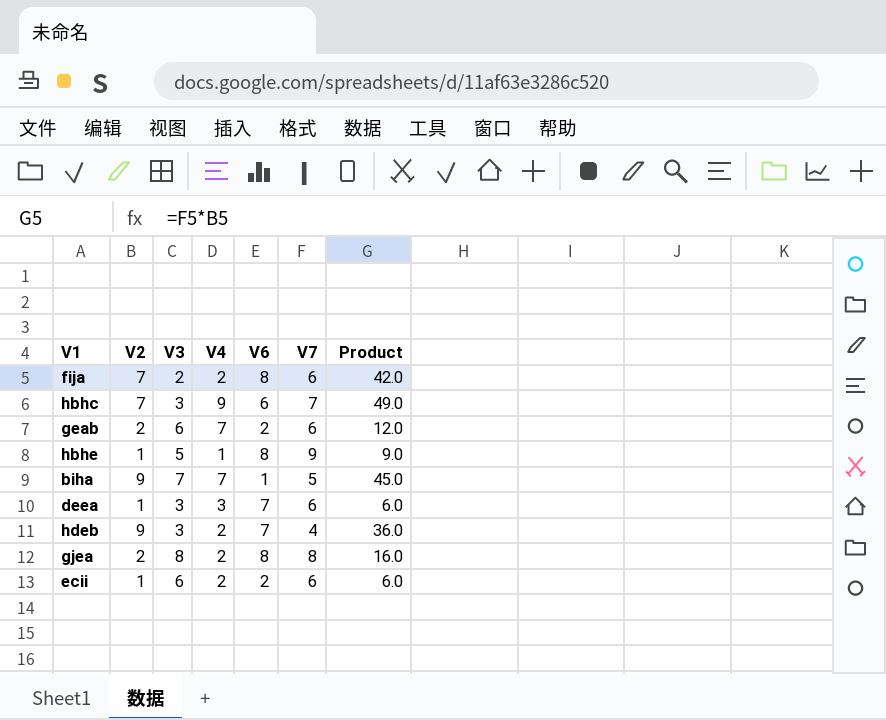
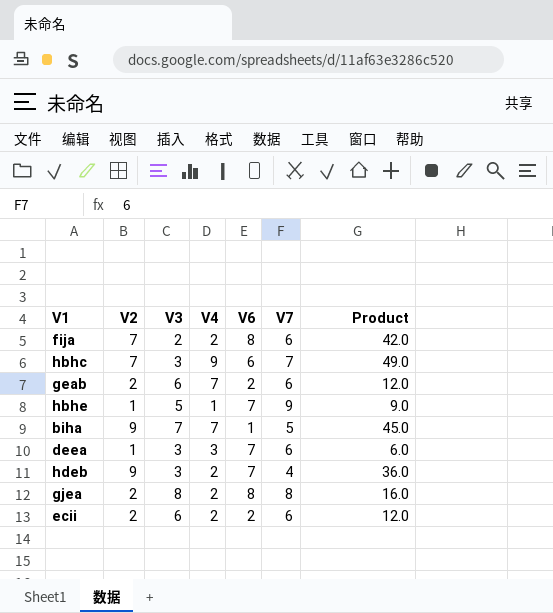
hbhe | V6: 8 -> 7
ecii | V2: 1 -> 2
ecii | Product: 6.0 -> 12.0

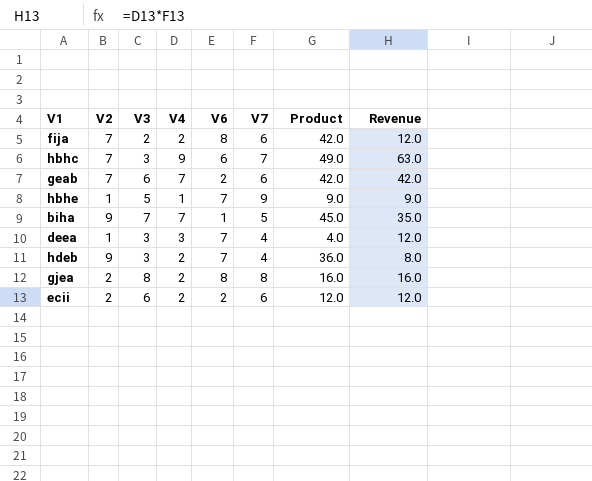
column Revenue | formula: none -> [V4] * [V7]
geab | V2: 2 -> 7
geab | Product: 12.0 -> 42.0
deea | V7: 6 -> 4
deea | Product: 6.0 -> 4.0

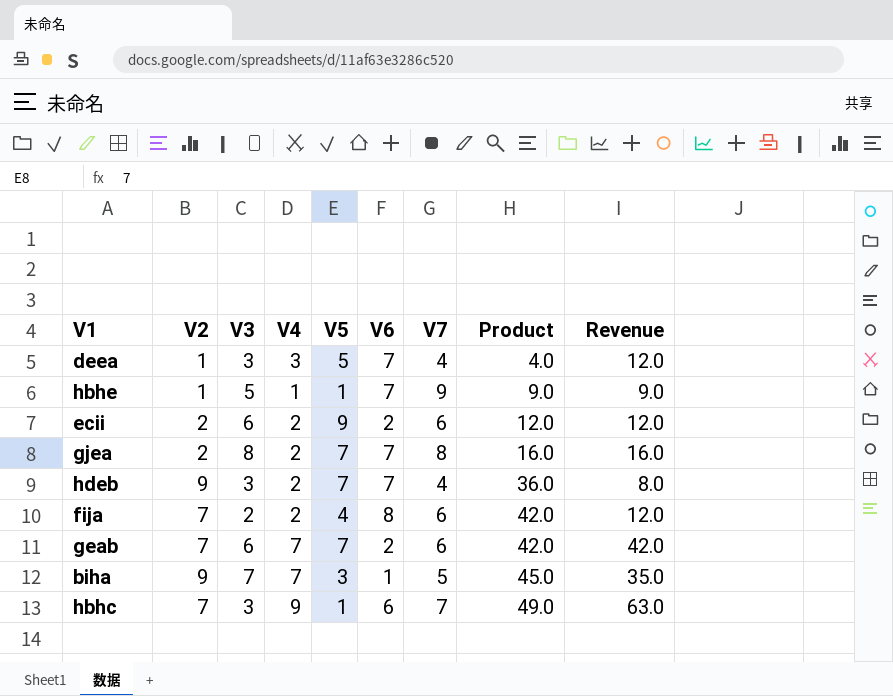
row order: none -> Product ascending
column V5 | position: none -> 5
gjea | V6: 8 -> 7

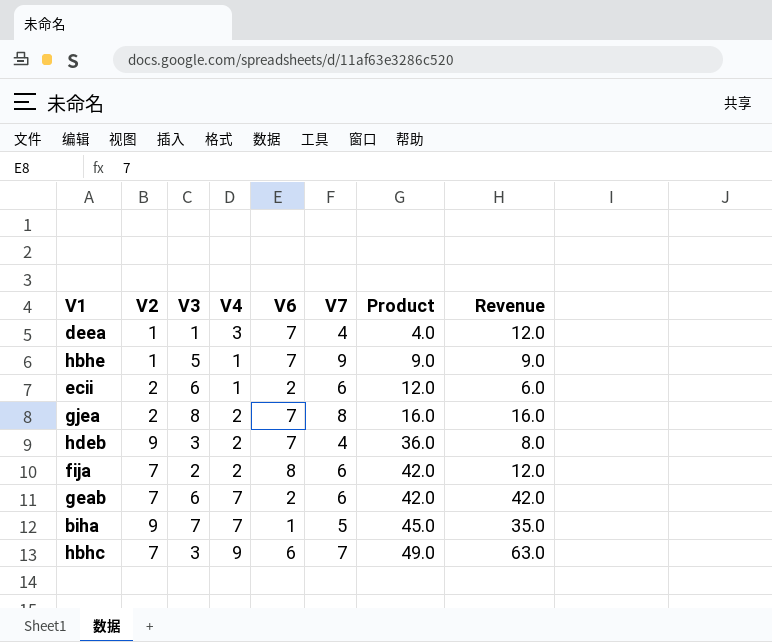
column V5 | position: 5 -> none
deea | V3: 3 -> 1
ecii | V4: 2 -> 1
ecii | Revenue: 12.0 -> 6.0

